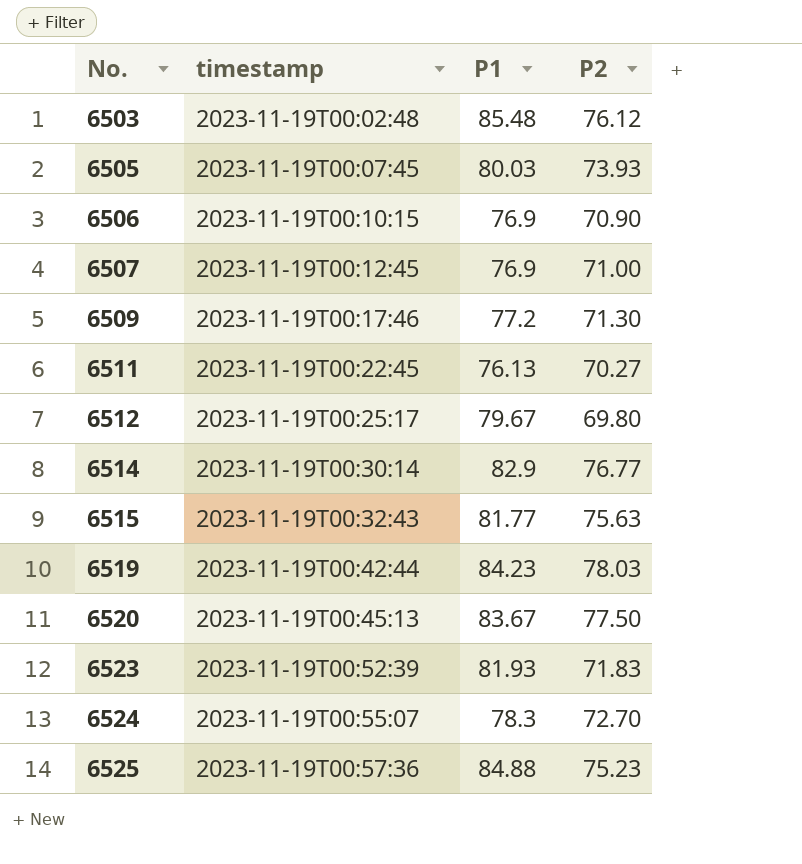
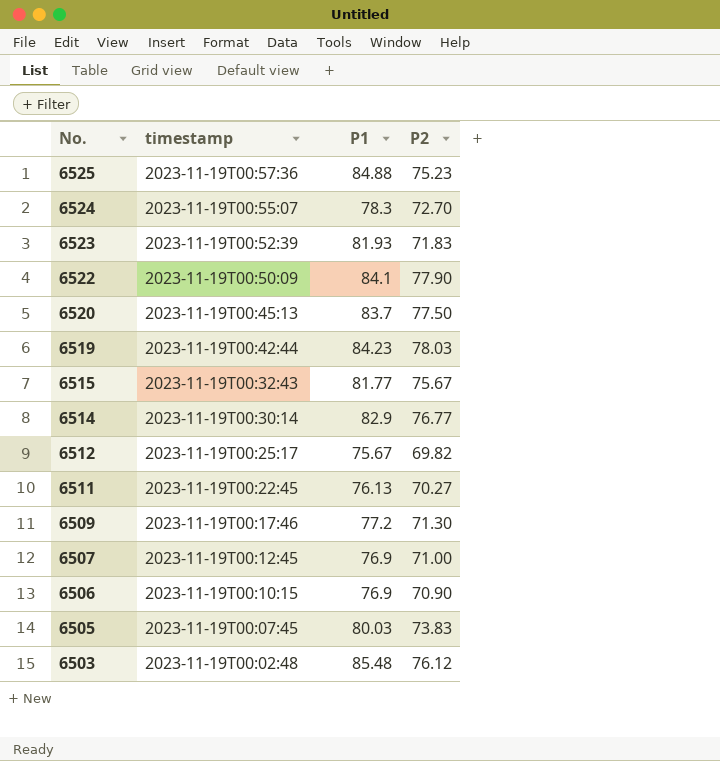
row order: No. ascending -> No. descending
row 6522: none -> 2023-11-19T00:50:09 | 84.1 | 77.90
6520 | P1: 83.67 -> 83.7
6515 | P2: 75.63 -> 75.67
6512 | P1: 79.67 -> 75.67
6512 | P2: 69.80 -> 69.82
6505 | P2: 73.93 -> 73.83

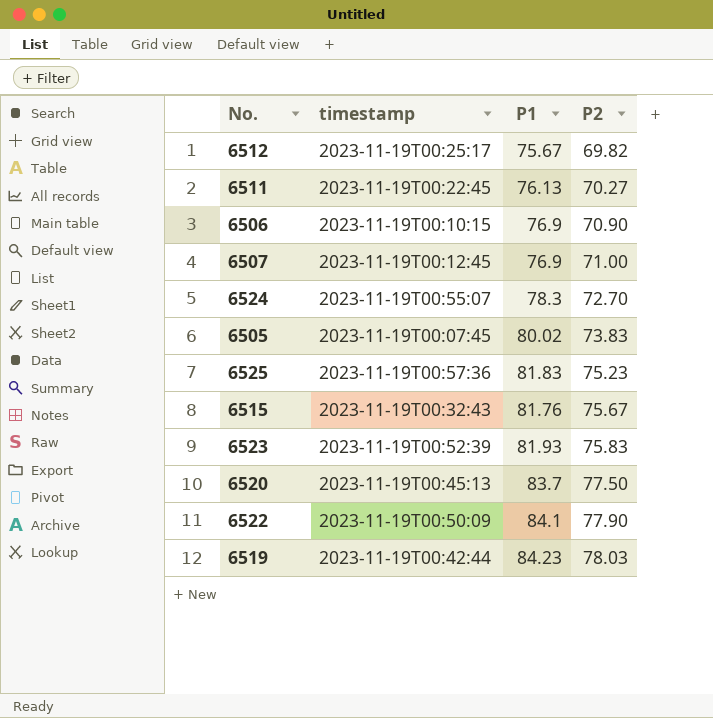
row order: No. descending -> P2 ascending
row 6514: 2023-11-19T00:30:14 | 82.9 | 76.77 -> none
row 6509: 2023-11-19T00:17:46 | 77.2 | 71.30 -> none
row 6503: 2023-11-19T00:02:48 | 85.48 | 76.12 -> none
6505 | P1: 80.03 -> 80.02
6525 | P1: 84.88 -> 81.83
6515 | P1: 81.77 -> 81.76
6523 | P2: 71.83 -> 75.83

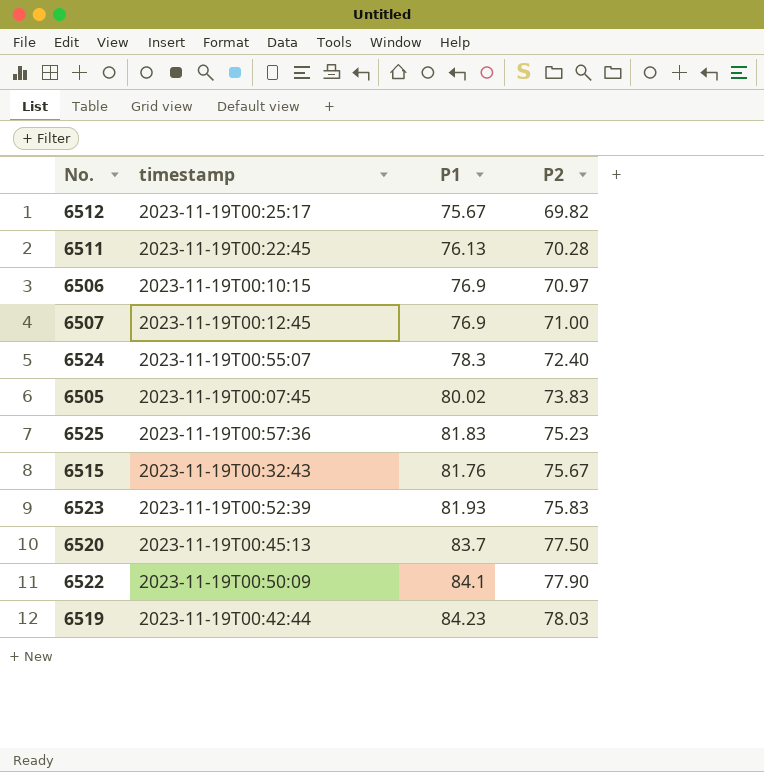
6511 | P2: 70.27 -> 70.28
6506 | P2: 70.90 -> 70.97
6524 | P2: 72.70 -> 72.40

